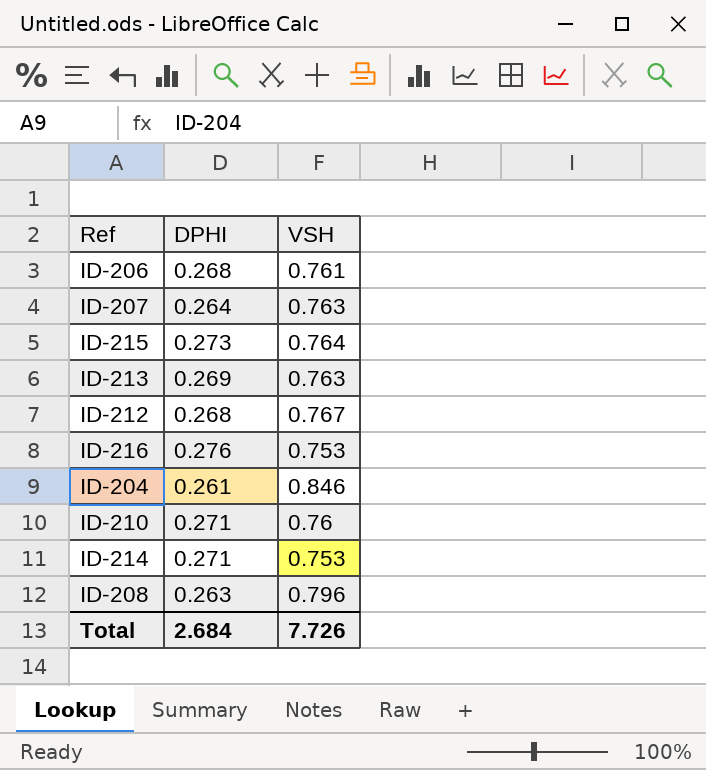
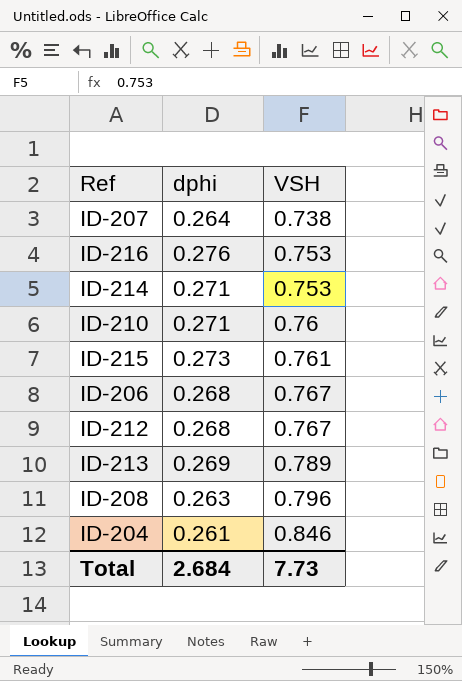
row order: none -> VSH ascending
column name: DPHI -> dphi
ID-207 | VSH: 0.763 -> 0.738
ID-215 | VSH: 0.764 -> 0.761
ID-206 | VSH: 0.761 -> 0.767
ID-213 | VSH: 0.763 -> 0.789
Total | VSH: 7.726 -> 7.73

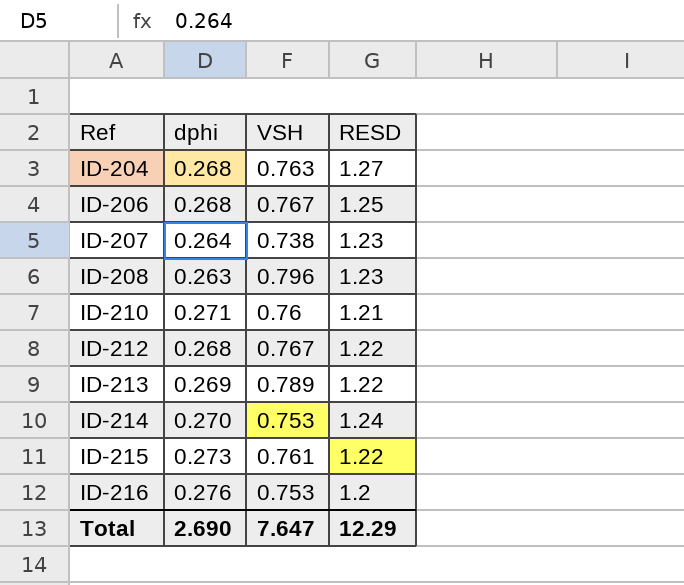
row order: VSH ascending -> Ref ascending
column RESD | position: none -> 4
ID-204 | dphi: 0.261 -> 0.268
ID-204 | VSH: 0.846 -> 0.763
ID-214 | dphi: 0.271 -> 0.270
Total | dphi: 2.684 -> 2.690
Total | VSH: 7.73 -> 7.647

